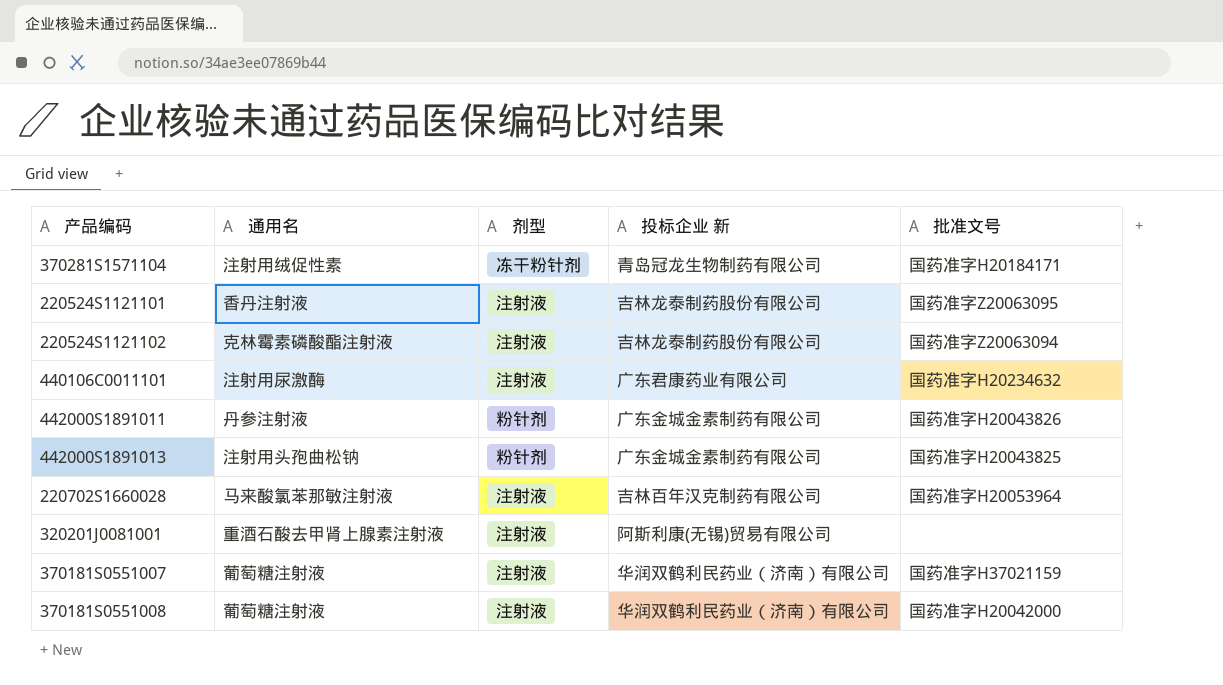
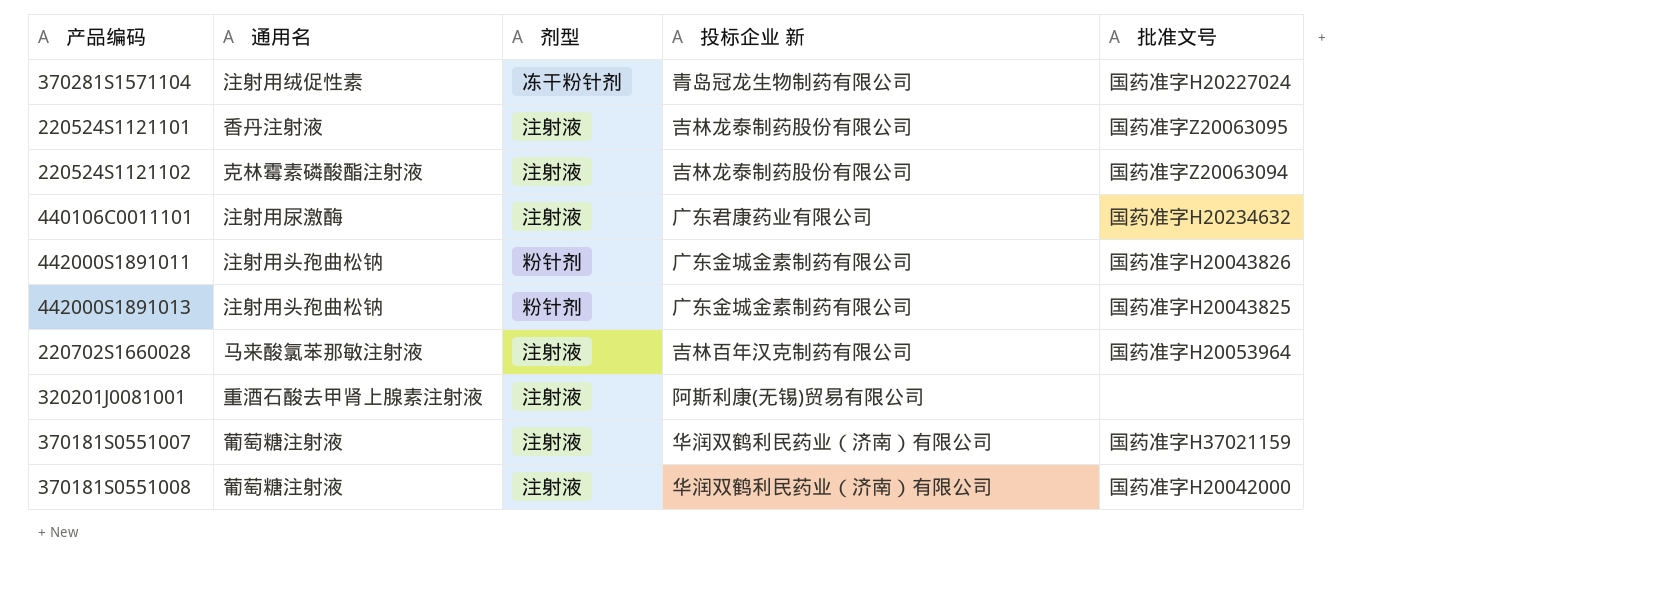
370281S1571104 | 批准文号: 国药准字H20184171 -> 国药准字H20227024
442000S1891011 | 通用名: 丹参注射液 -> 注射用头孢曲松钠

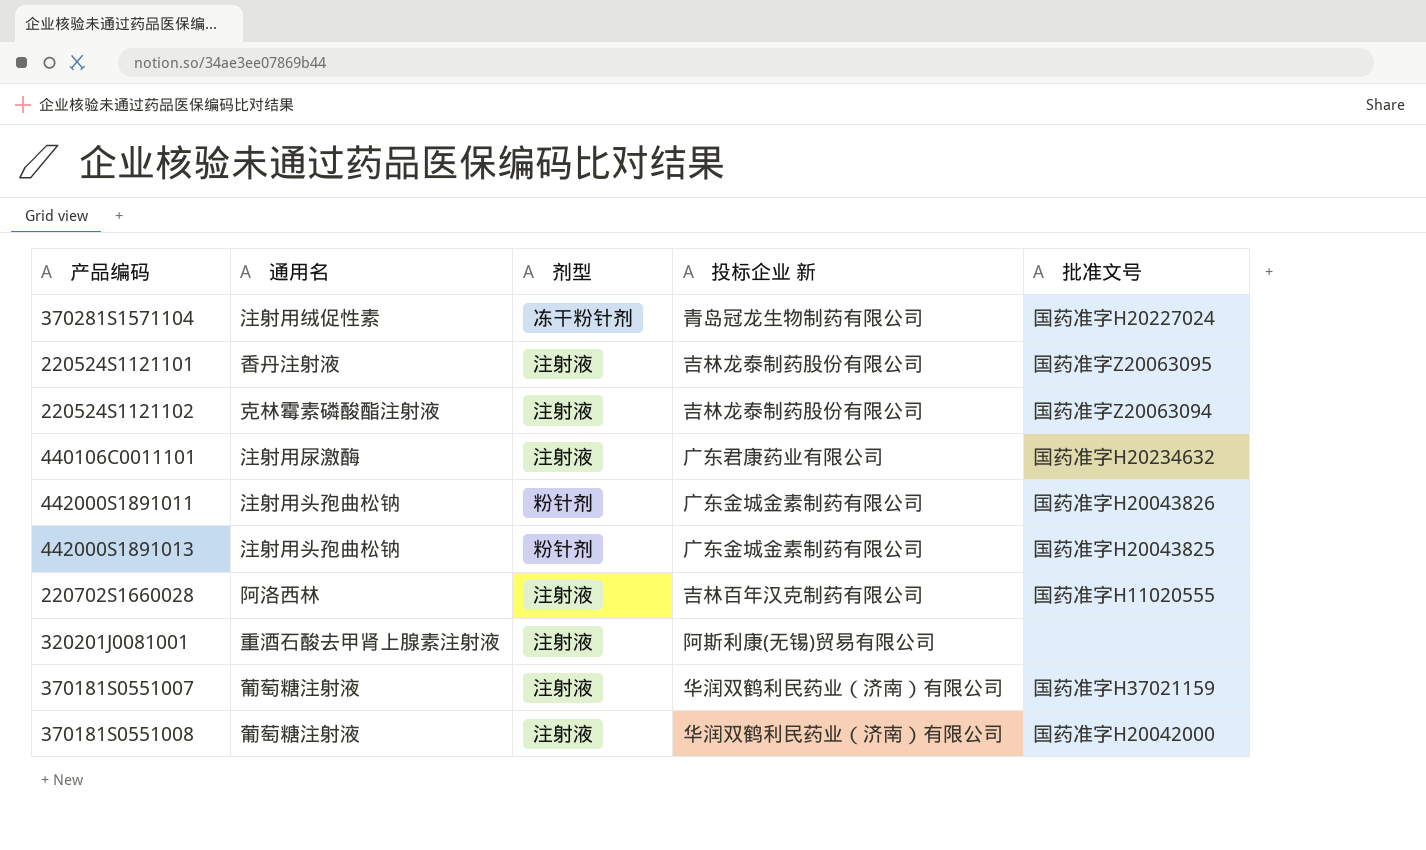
220702S1660028 | 通用名: 马来酸氯苯那敏注射液 -> 阿洛西林
220702S1660028 | 批准文号: 国药准字H20053964 -> 国药准字H11020555

